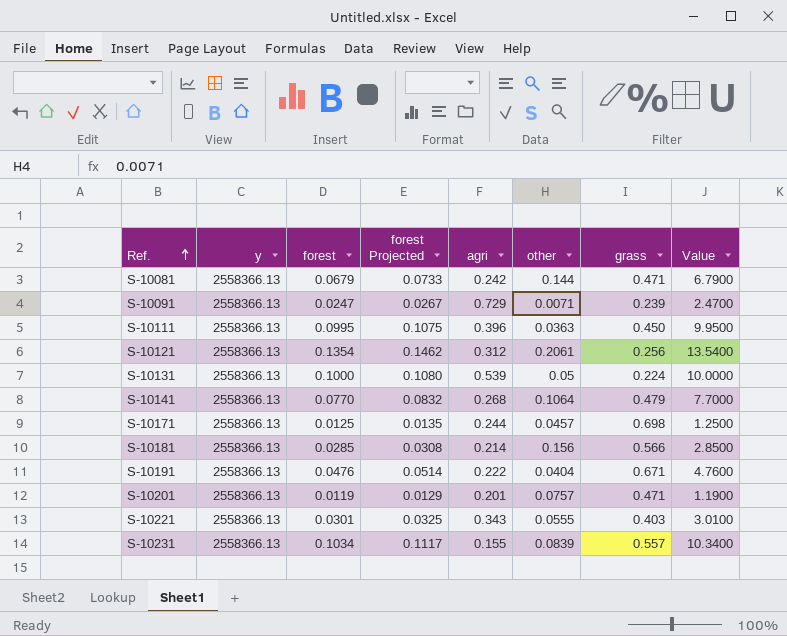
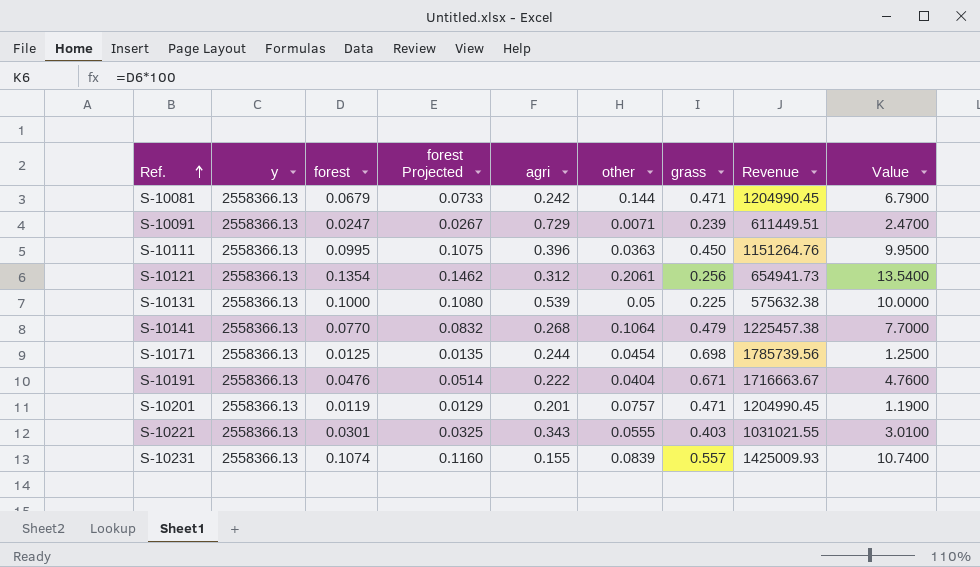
column Revenue | formula: none -> [y] * [grass]
row S-10181: 2558366.13 | 0.0285 | 0.0308 | 0.214 | 0.156 | 0.566 | 2.8500 -> none
S-10131 | grass: 0.224 -> 0.225
S-10171 | other: 0.0457 -> 0.0454
S-10231 | forest: 0.1034 -> 0.1074
S-10231 | forest Projected: 0.1117 -> 0.1160
S-10231 | Value: 10.3400 -> 10.7400

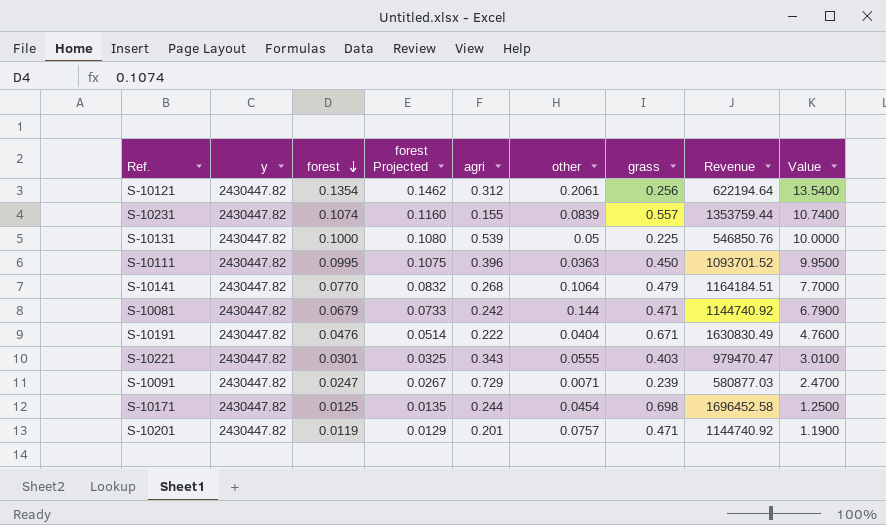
row order: Ref. ascending -> forest descending
S-10121 | y: 2558366.13 -> 2430447.82
S-10121 | Revenue: 654941.73 -> 622194.64
S-10231 | y: 2558366.13 -> 2430447.82
S-10231 | Revenue: 1425009.93 -> 1353759.44
S-10131 | y: 2558366.13 -> 2430447.82
S-10131 | Revenue: 575632.38 -> 546850.76
S-10111 | y: 2558366.13 -> 2430447.82
S-10111 | Revenue: 1151264.76 -> 1093701.52
S-10141 | y: 2558366.13 -> 2430447.82
S-10141 | Revenue: 1225457.38 -> 1164184.51
S-10081 | y: 2558366.13 -> 2430447.82
S-10081 | Revenue: 1204990.45 -> 1144740.92
S-10191 | y: 2558366.13 -> 2430447.82
S-10191 | Revenue: 1716663.67 -> 1630830.49
S-10221 | y: 2558366.13 -> 2430447.82
S-10221 | Revenue: 1031021.55 -> 979470.47
S-10091 | y: 2558366.13 -> 2430447.82
S-10091 | Revenue: 611449.51 -> 580877.03
S-10171 | y: 2558366.13 -> 2430447.82
S-10171 | Revenue: 1785739.56 -> 1696452.58
S-10201 | y: 2558366.13 -> 2430447.82
S-10201 | Revenue: 1204990.45 -> 1144740.92

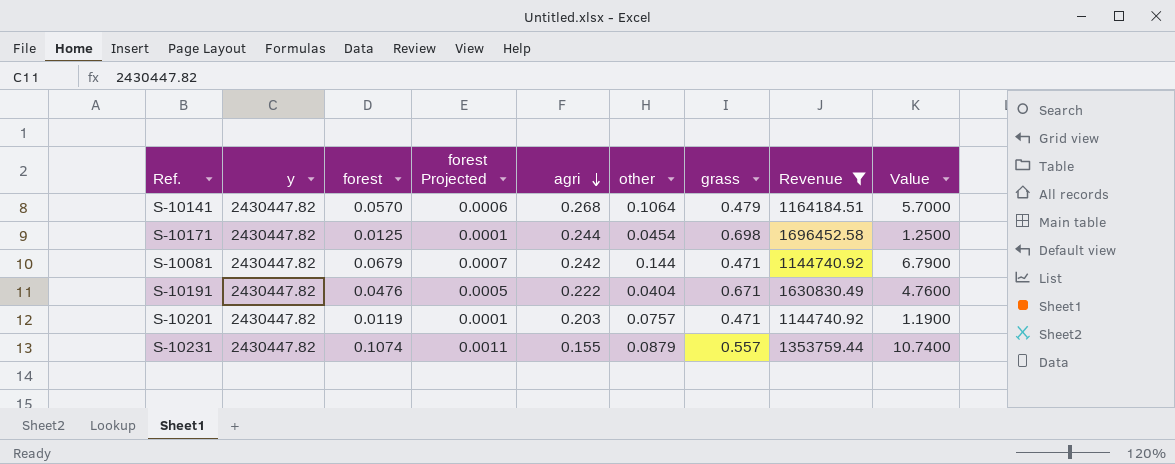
filter: none -> Revenue >= 1144740.92
row order: forest descending -> agri descending
column forest Projected | formula: [forest] * 1.08 -> [forest] * 0.01
S-10141 | forest: 0.0770 -> 0.0570
S-10141 | Value: 7.7000 -> 5.7000
S-10201 | agri: 0.201 -> 0.203
S-10231 | other: 0.0839 -> 0.0879

